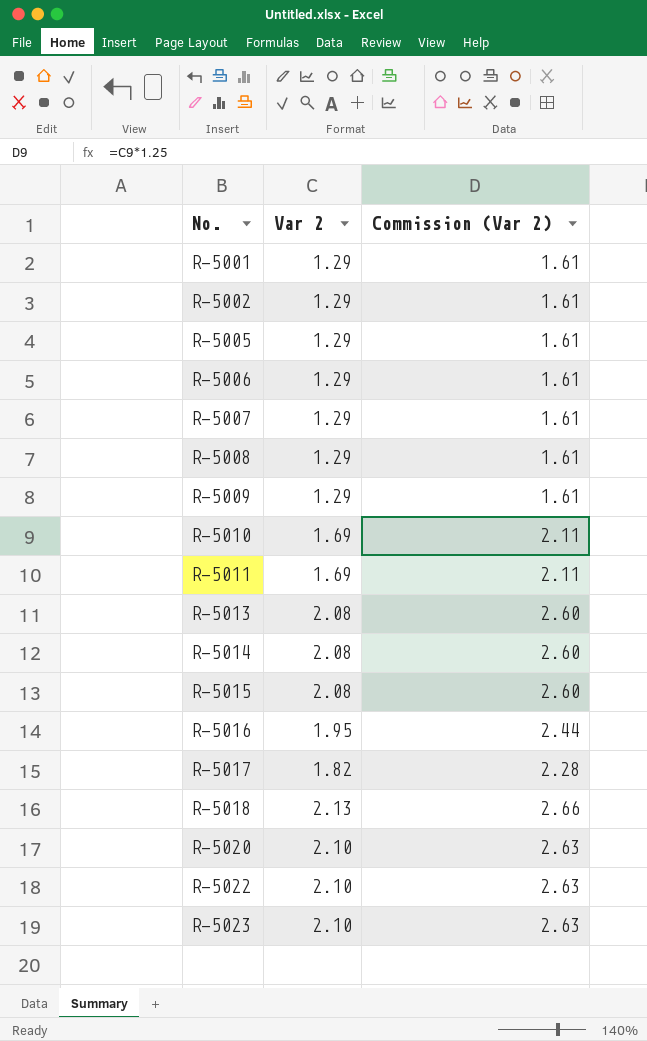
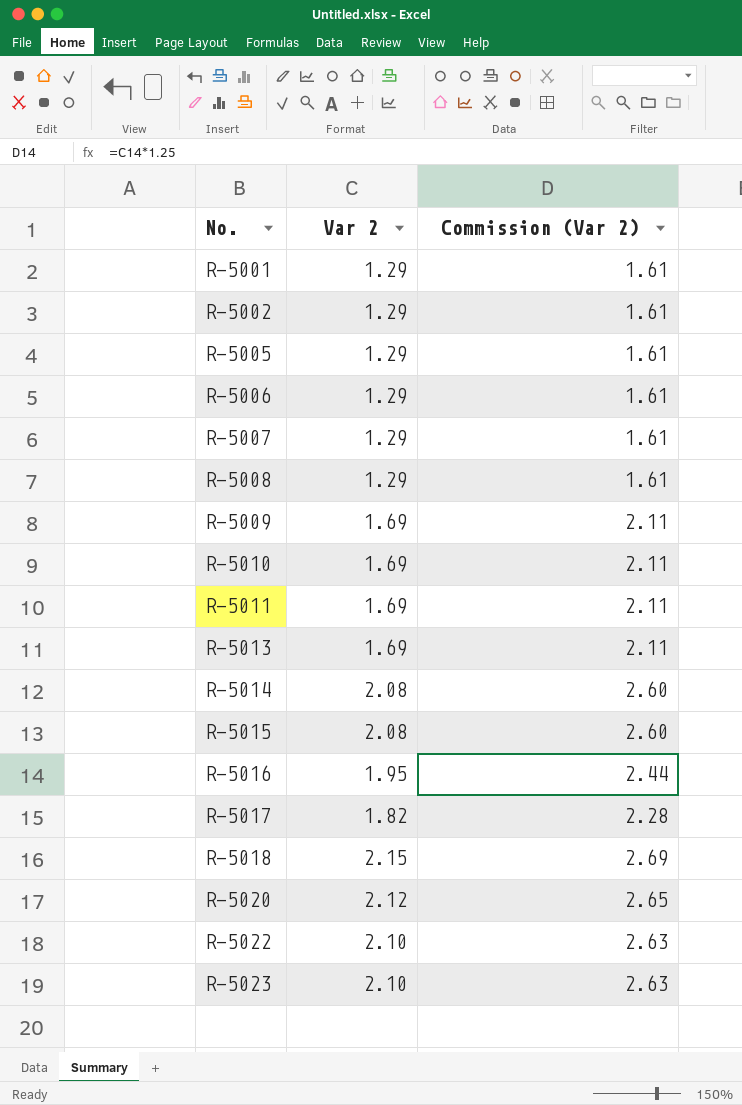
R-5009 | Var 2: 1.29 -> 1.69
R-5009 | Commission (Var 2): 1.61 -> 2.11
R-5013 | Var 2: 2.08 -> 1.69
R-5013 | Commission (Var 2): 2.60 -> 2.11
R-5018 | Var 2: 2.13 -> 2.15
R-5018 | Commission (Var 2): 2.66 -> 2.69
R-5020 | Var 2: 2.10 -> 2.12
R-5020 | Commission (Var 2): 2.63 -> 2.65

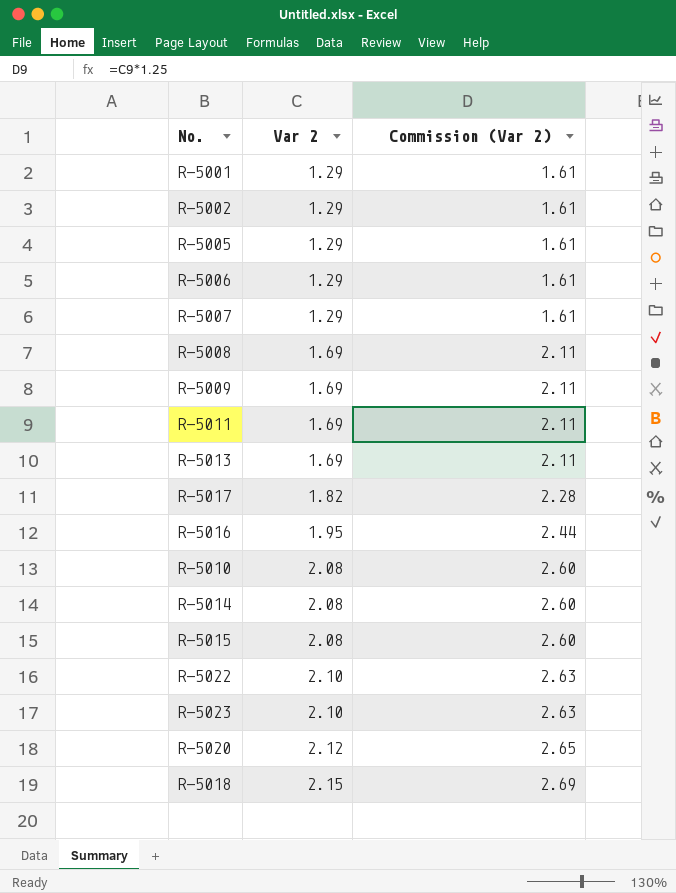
row order: No. ascending -> Var 2 ascending
R-5008 | Var 2: 1.29 -> 1.69
R-5008 | Commission (Var 2): 1.61 -> 2.11
R-5010 | Var 2: 1.69 -> 2.08
R-5010 | Commission (Var 2): 2.11 -> 2.60

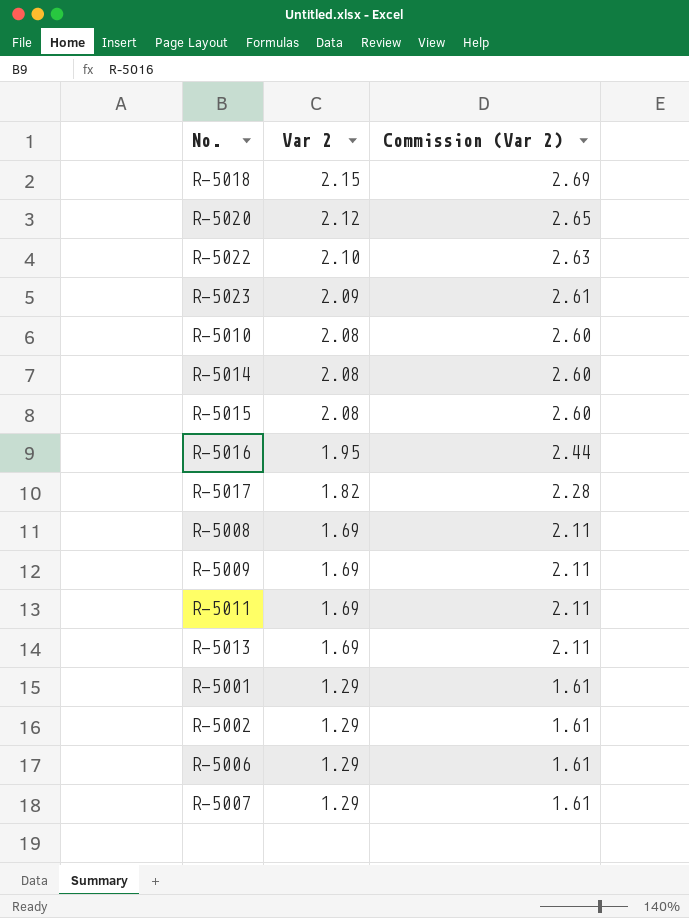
row order: Var 2 ascending -> Var 2 descending
row R-5005: 1.29 | 1.61 -> none
R-5023 | Var 2: 2.10 -> 2.09
R-5023 | Commission (Var 2): 2.63 -> 2.61

